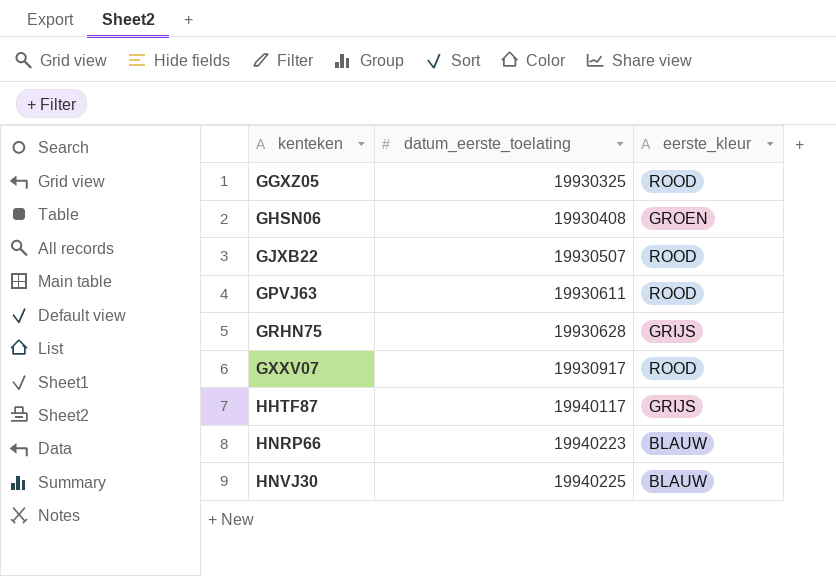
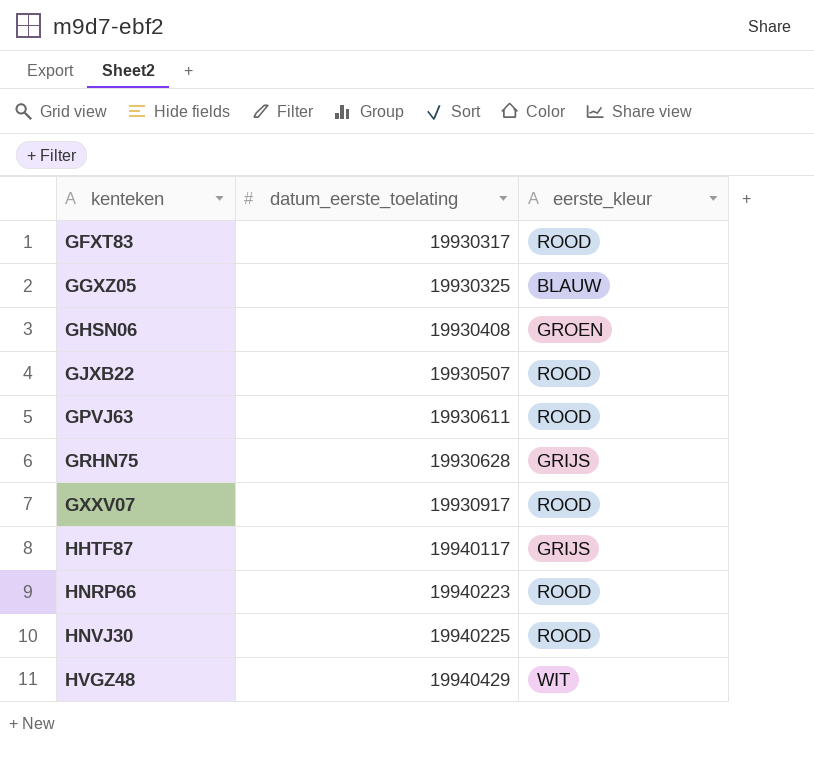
row GFXT83: none -> 19930317 | ROOD
GGXZ05 | eerste_kleur: ROOD -> BLAUW
HNRP66 | eerste_kleur: BLAUW -> ROOD
HNVJ30 | eerste_kleur: BLAUW -> ROOD
row HVGZ48: none -> 19940429 | WIT

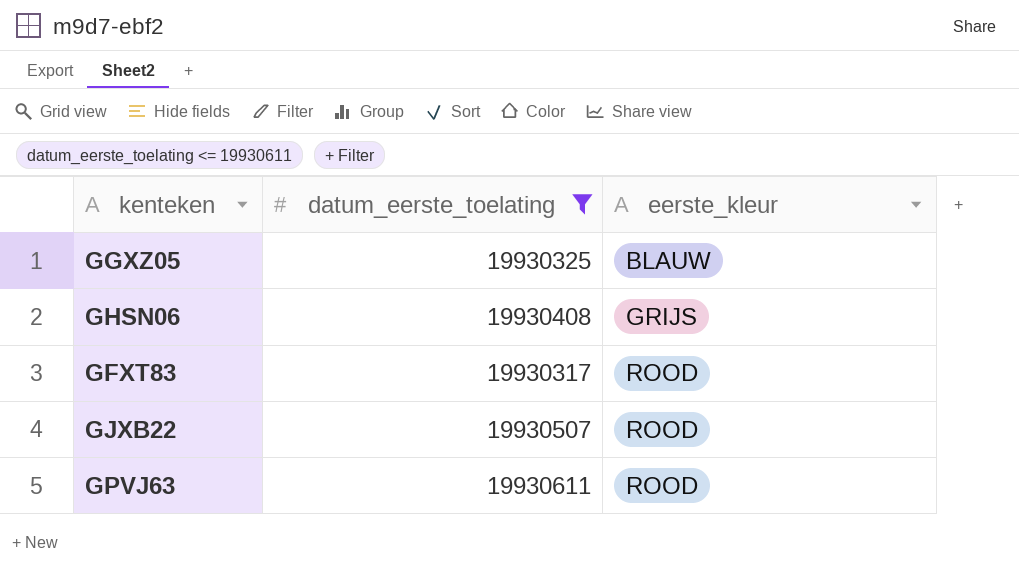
filter: none -> datum_eerste_toelating <= 19930611
row order: kenteken ascending -> eerste_kleur ascending
GHSN06 | eerste_kleur: GROEN -> GRIJS

